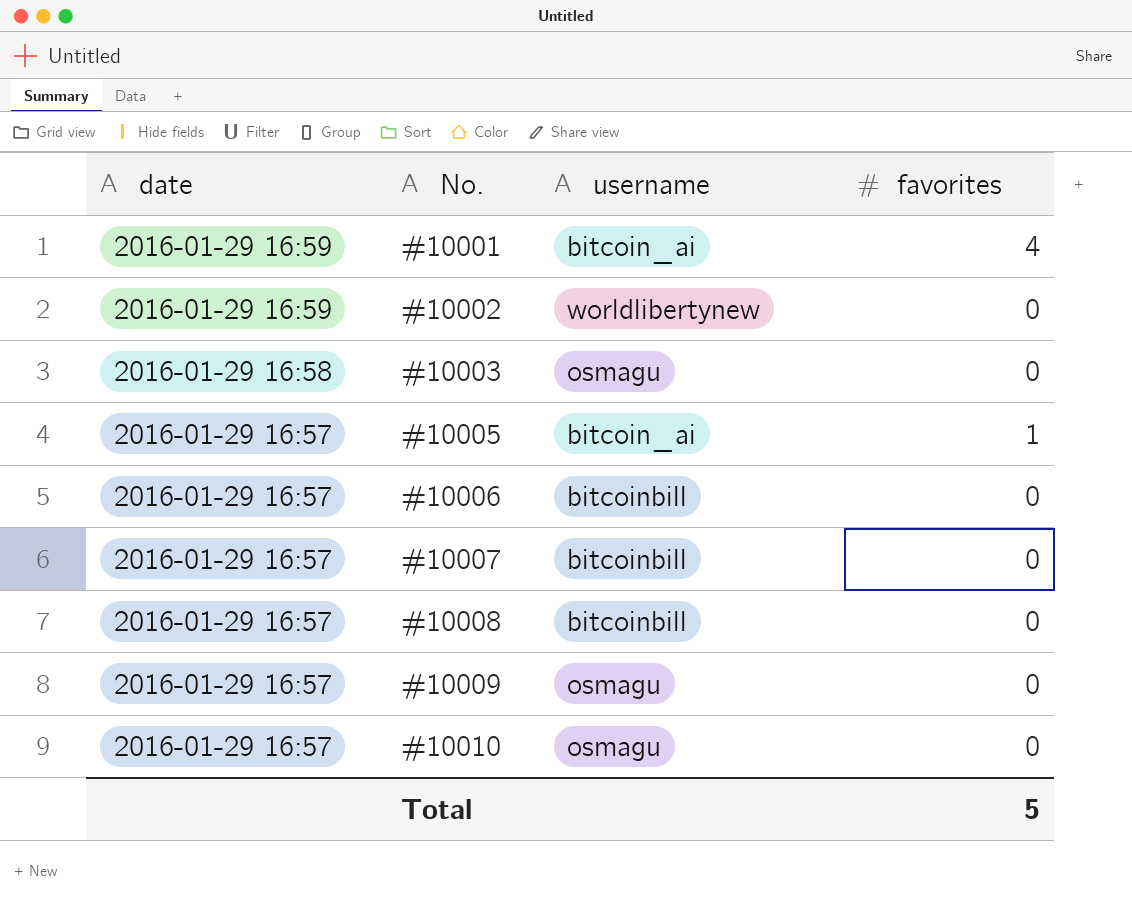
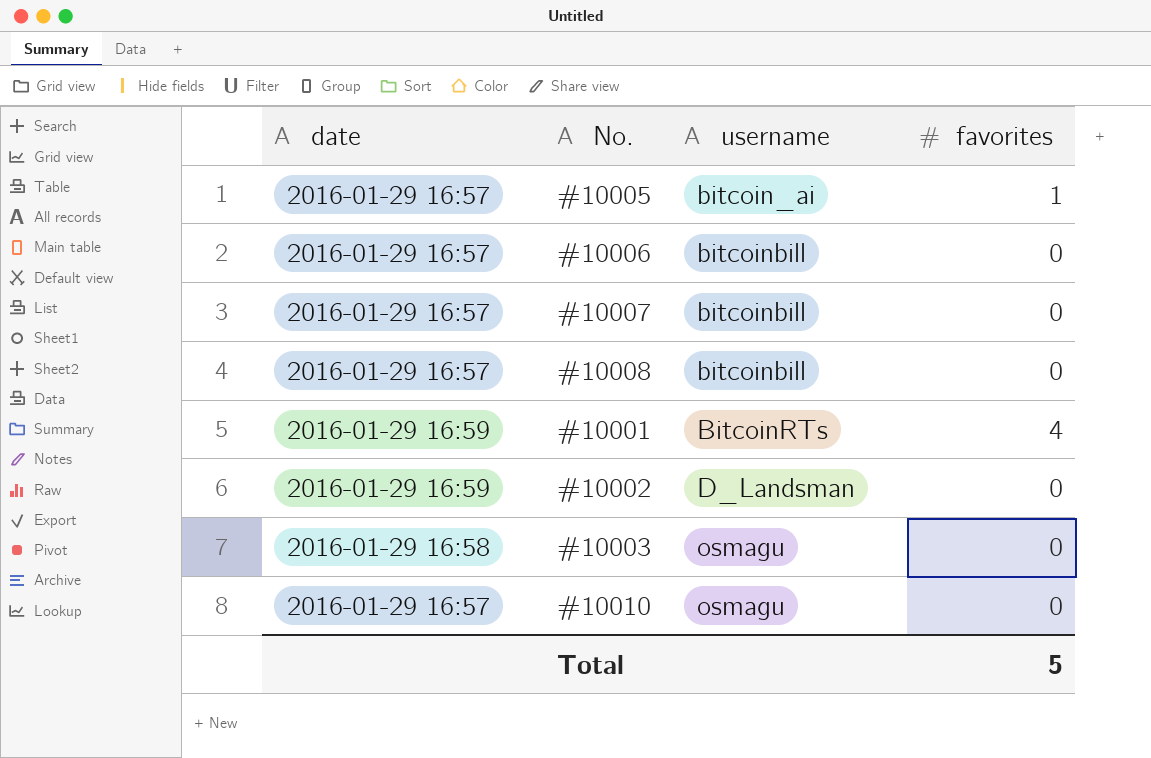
row order: date descending -> username ascending
row #10009: 2016-01-29 16:57 | osmagu | 0 -> none
#10001 | username: bitcoin_ai -> BitcoinRTs
#10002 | username: worldlibertynew -> D_Landsman

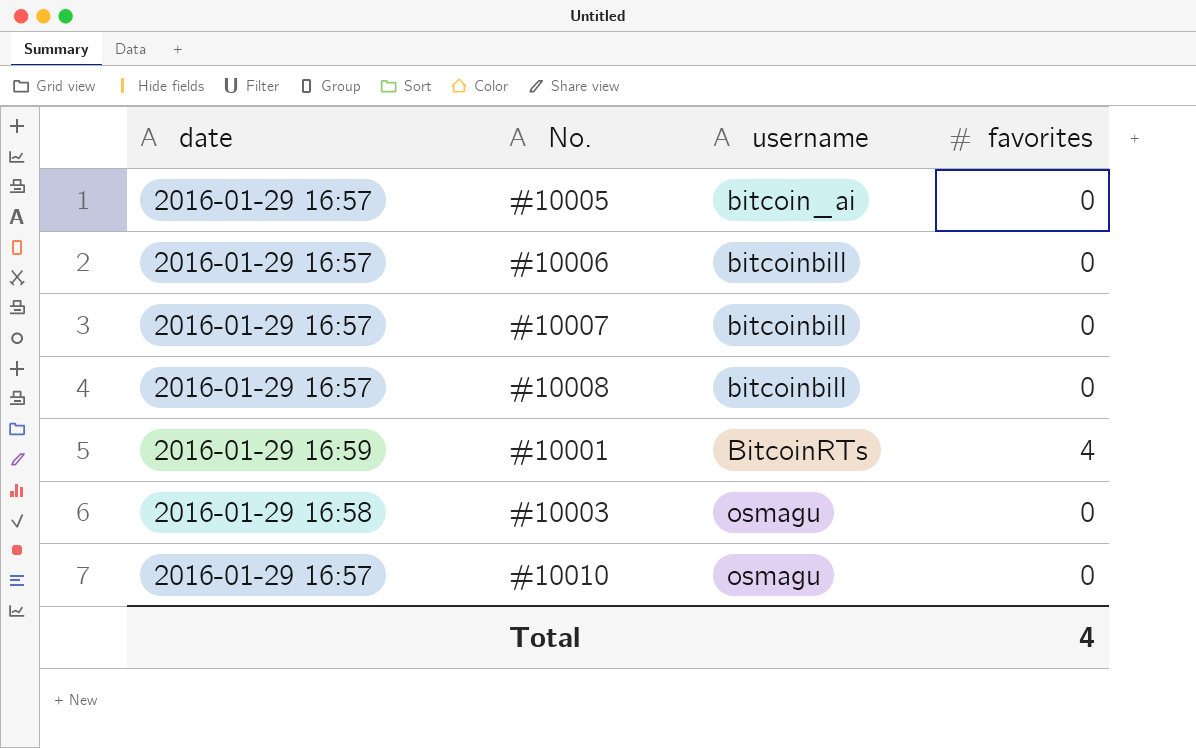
row #10002: 2016-01-29 16:59 | D_Landsman | 0 -> none
#10005 | favorites: 1 -> 0
Total | favorites: 5 -> 4

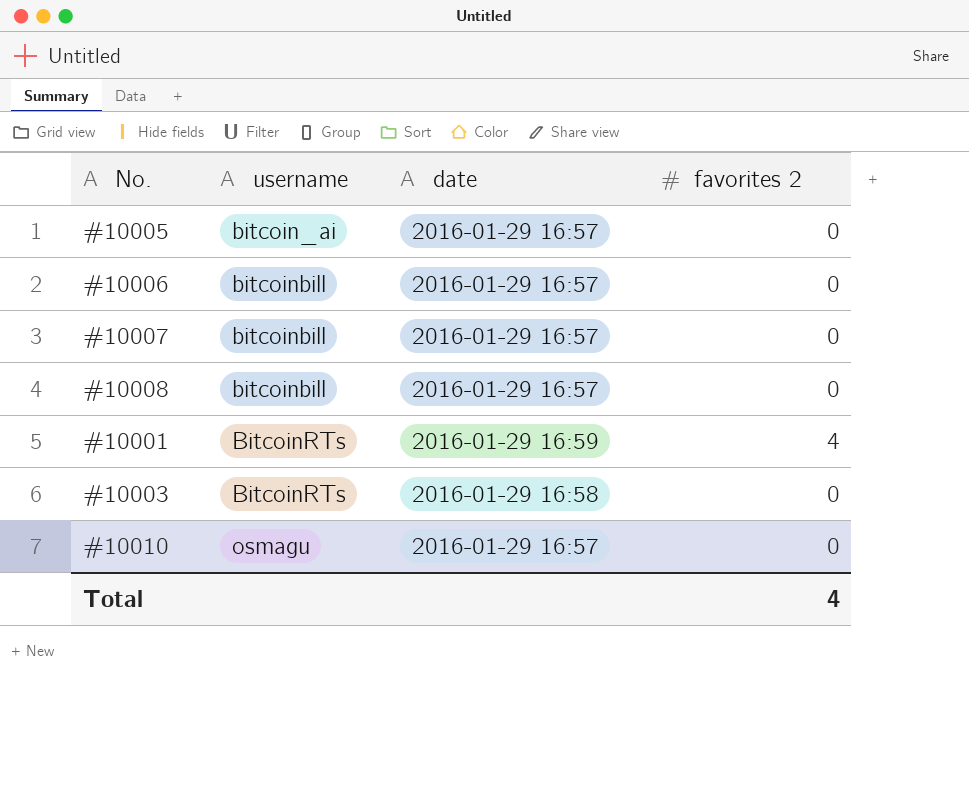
column date | position: 1 -> 3
column name: favorites -> favorites 2
#10003 | username: osmagu -> BitcoinRTs

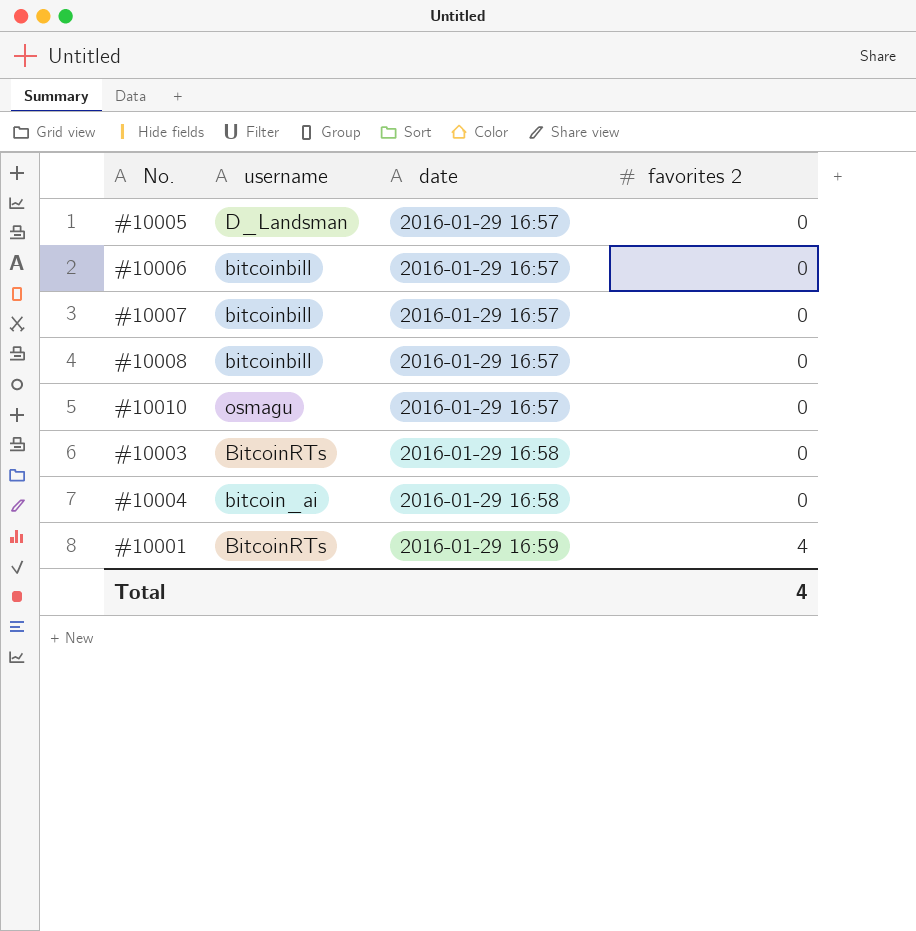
row order: username ascending -> date ascending
#10005 | username: bitcoin_ai -> D_Landsman
row #10004: none -> bitcoin_ai | 2016-01-29 16:58 | 0

